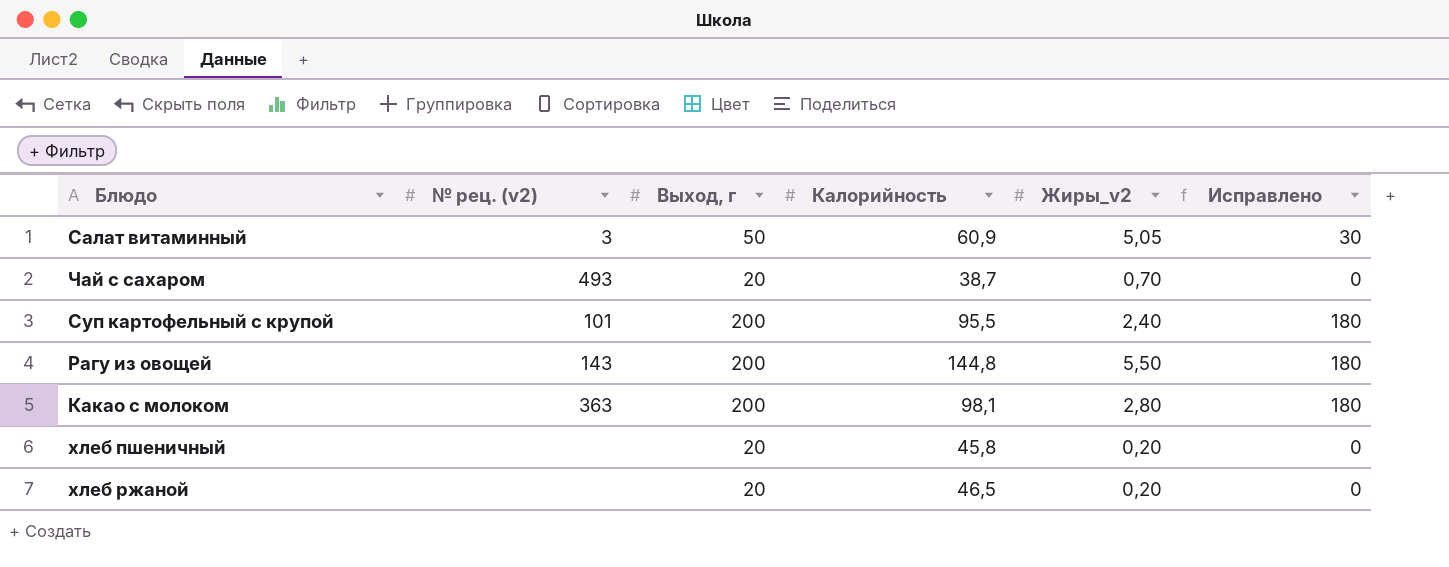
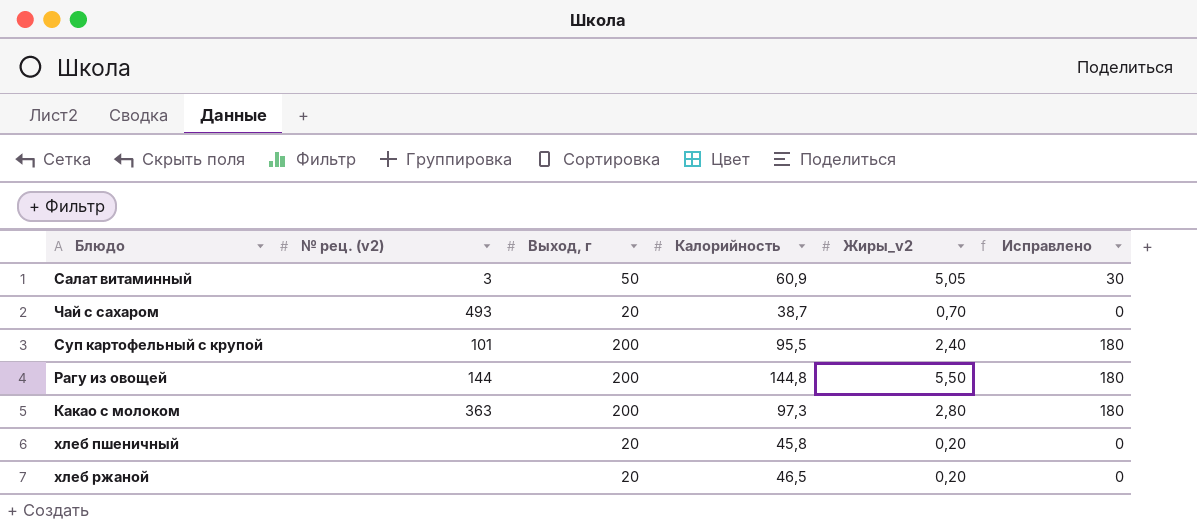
Рагу из овощей | № рец. (v2): 143 -> 144
Какао с молоком | Калорийность: 98,1 -> 97,3

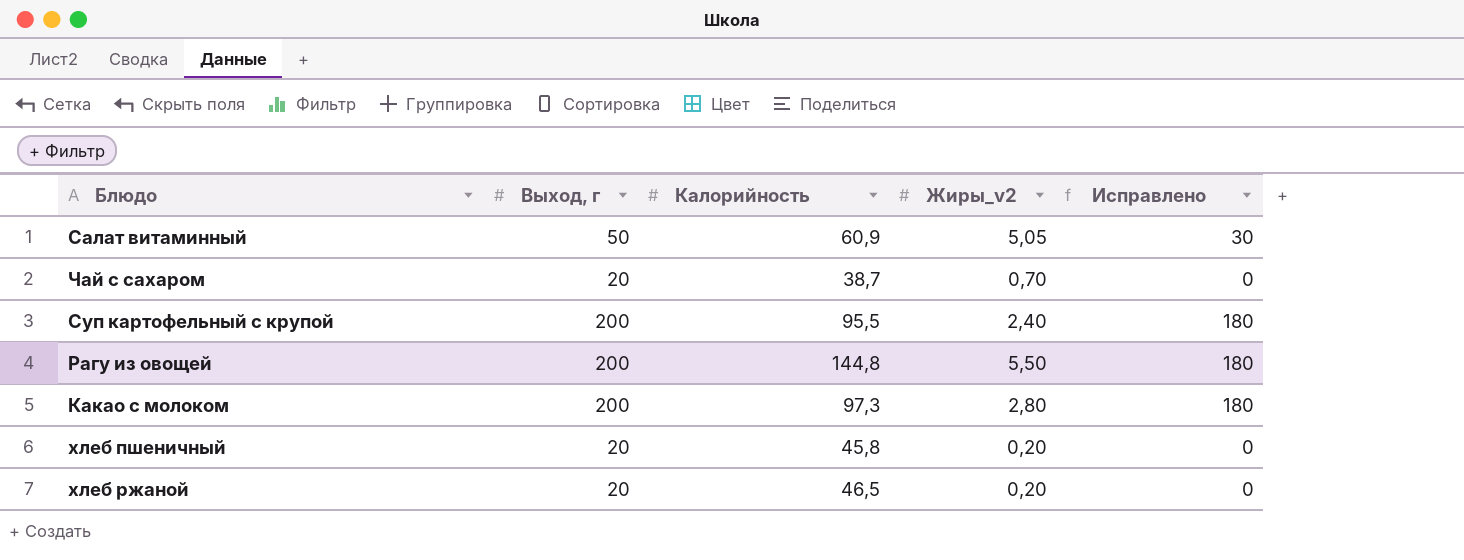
column № рец. (v2) | position: 2 -> none

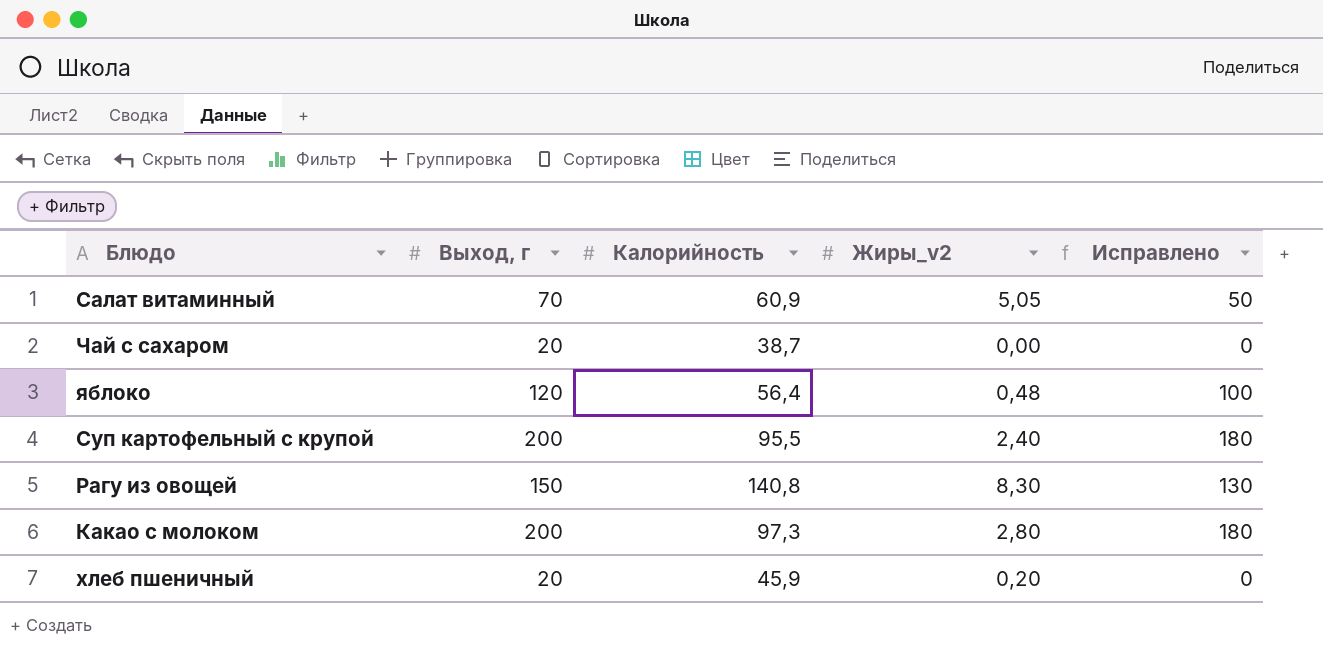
row хлеб ржаной: 20 | 46,5 | 0,20 | 0 -> none
Салат витаминный | Выход, г: 50 -> 70
Салат витаминный | Исправлено: 30 -> 50
Чай с сахаром | Жиры_v2: 0,70 -> 0,00
row яблоко: none -> 120 | 56,4 | 0,48 | 100
Рагу из овощей | Выход, г: 200 -> 150
Рагу из овощей | Калорийность: 144,8 -> 140,8
Рагу из овощей | Жиры_v2: 5,50 -> 8,30
Рагу из овощей | Исправлено: 180 -> 130
хлеб пшеничный | Калорийность: 45,8 -> 45,9

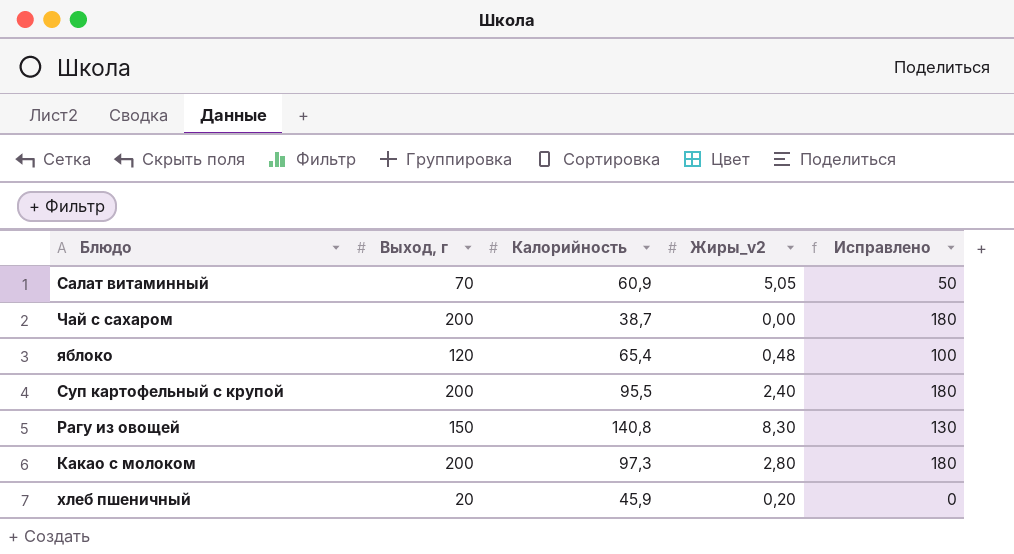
Чай с сахаром | Выход, г: 20 -> 200
Чай с сахаром | Исправлено: 0 -> 180
яблоко | Калорийность: 56,4 -> 65,4

